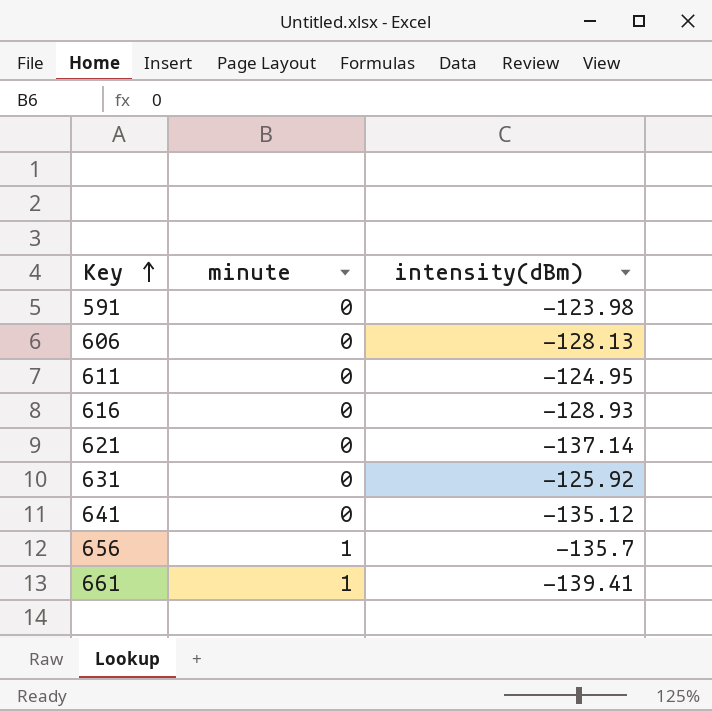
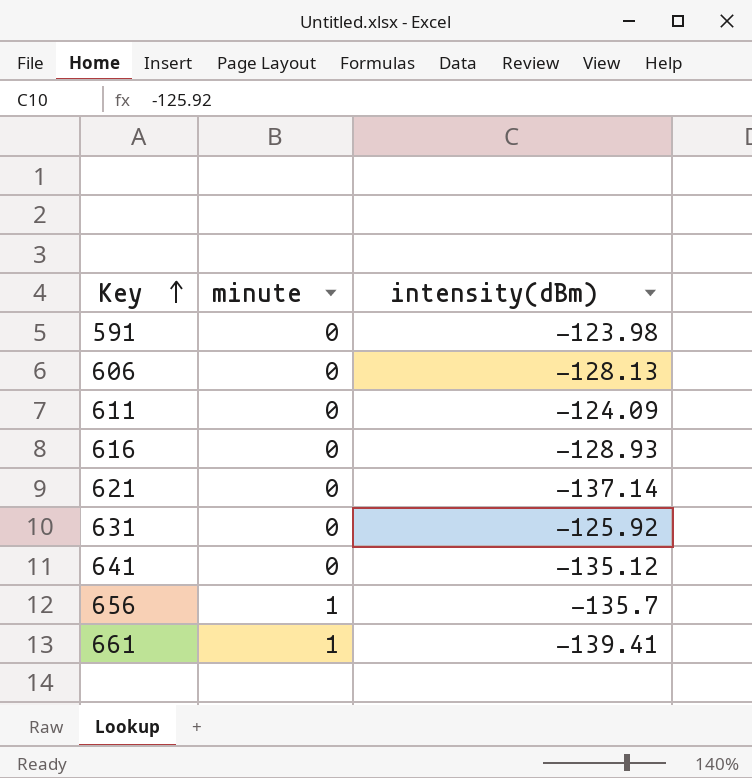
611 | intensity(dBm): -124.95 -> -124.09

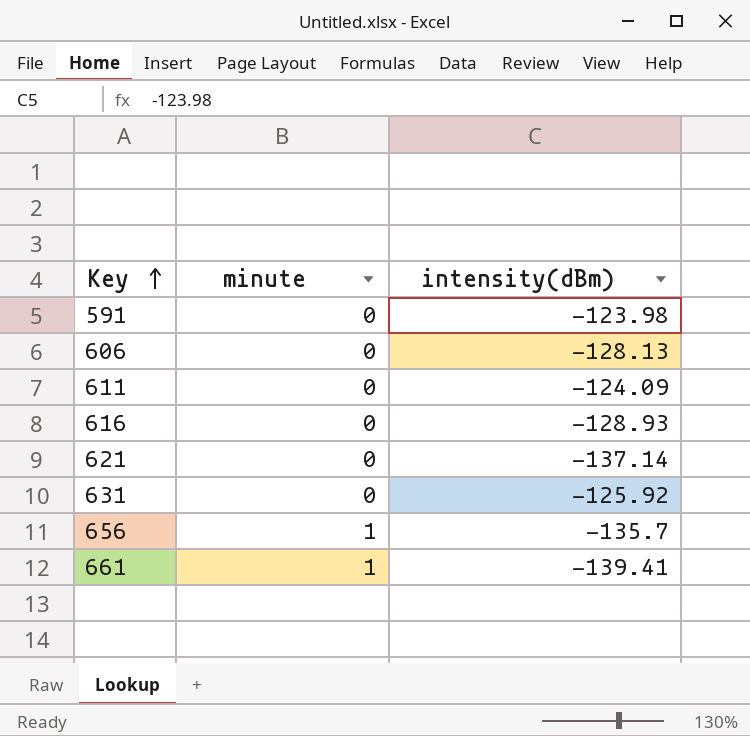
row 641: 0 | -135.12 -> none

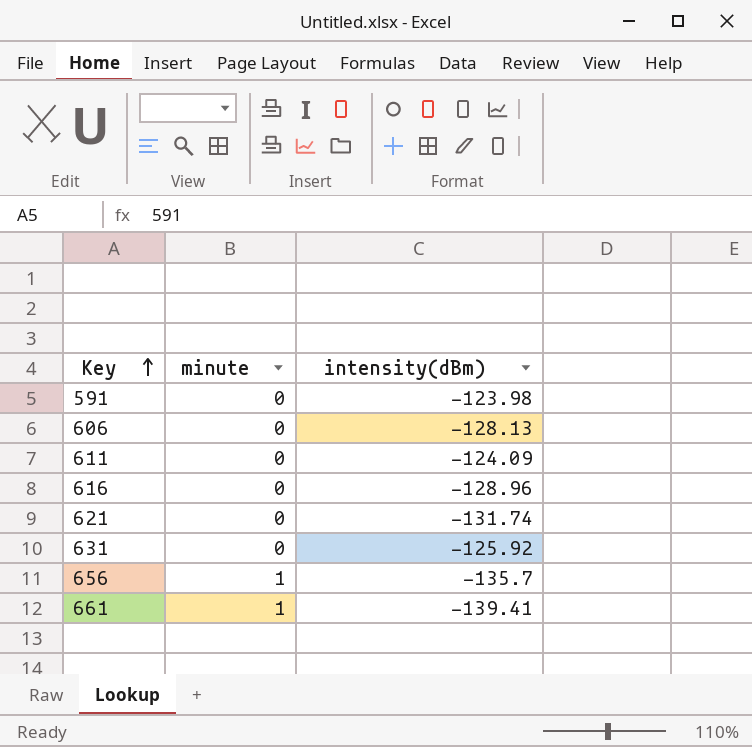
616 | intensity(dBm): -128.93 -> -128.96
621 | intensity(dBm): -137.14 -> -131.74

